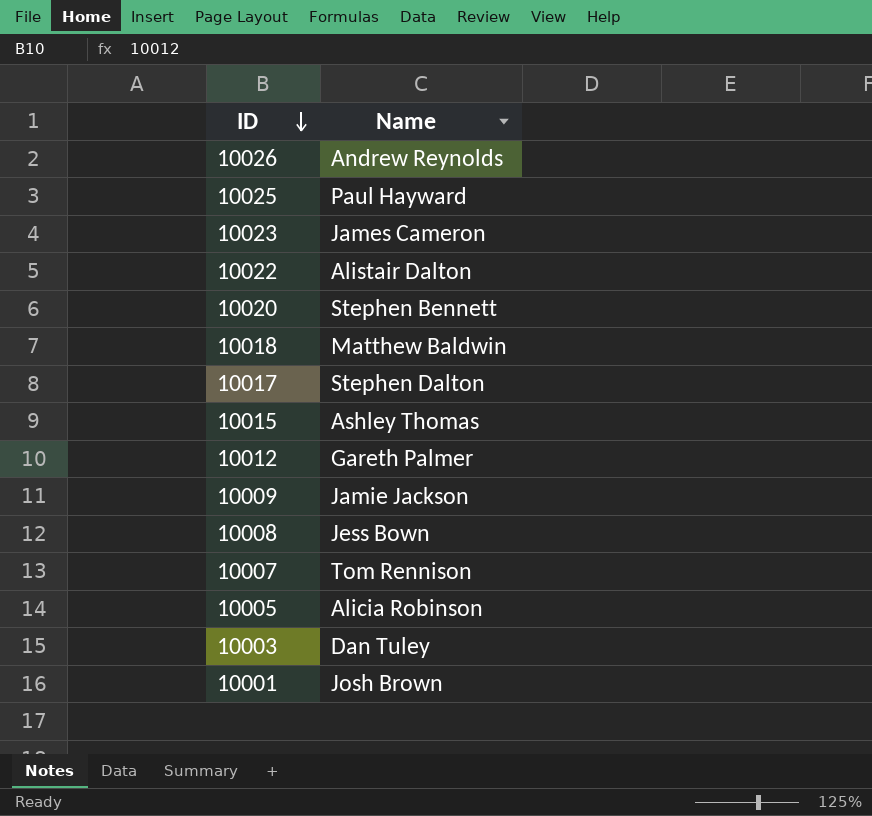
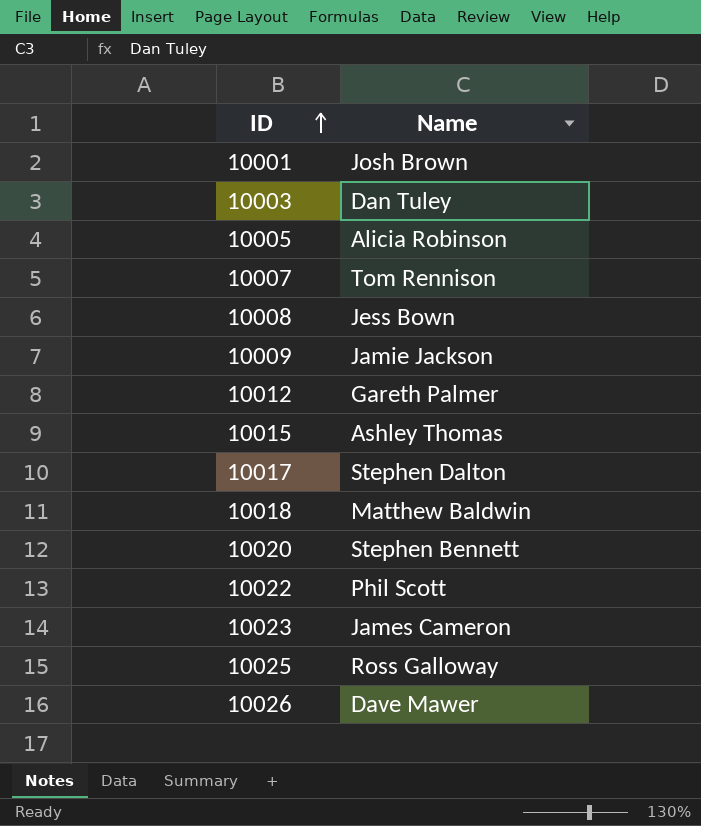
row order: ID descending -> ID ascending
10022 | Name: Alistair Dalton -> Phil Scott
10025 | Name: Paul Hayward -> Ross Galloway
10026 | Name: Andrew Reynolds -> Dave Mawer

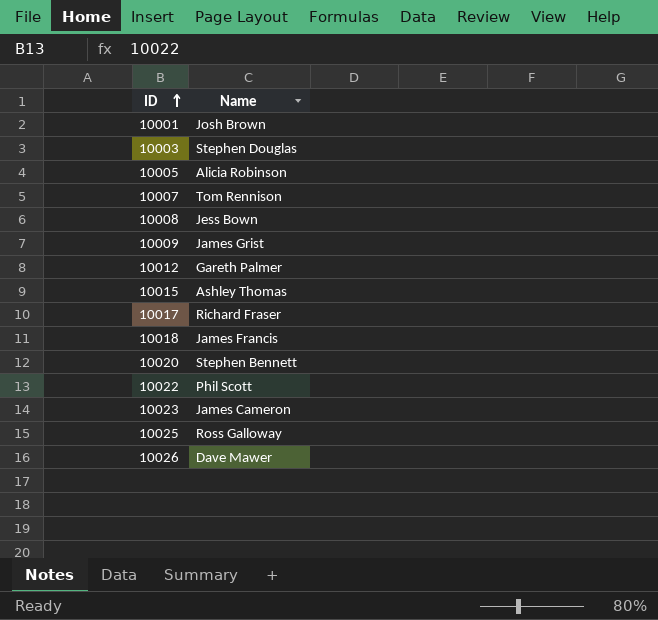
10003 | Name: Dan Tuley -> Stephen Douglas
10009 | Name: Jamie Jackson -> James Grist
10017 | Name: Stephen Dalton -> Richard Fraser
10018 | Name: Matthew Baldwin -> James Francis

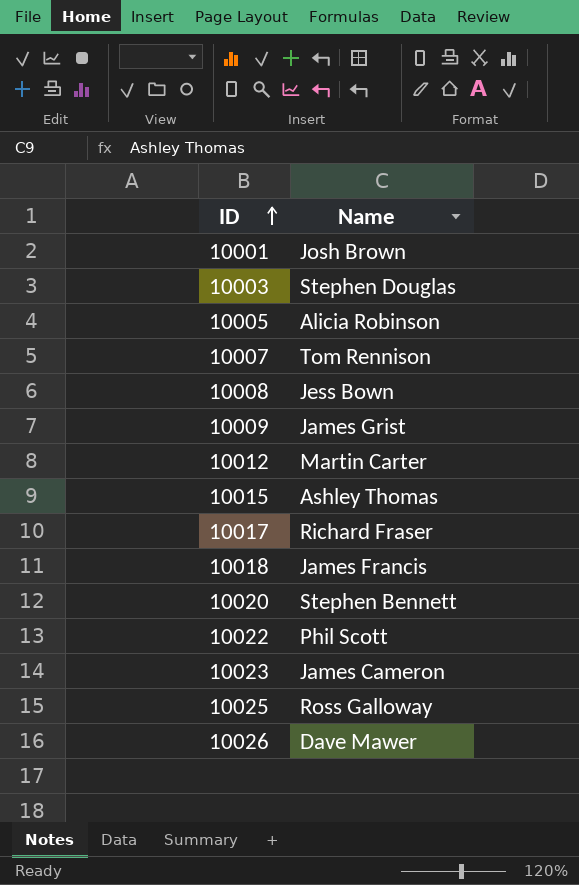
10012 | Name: Gareth Palmer -> Martin Carter

